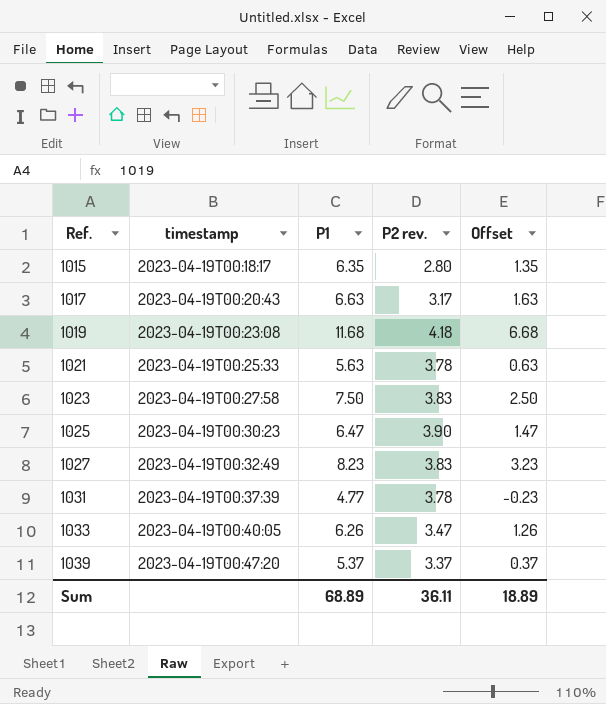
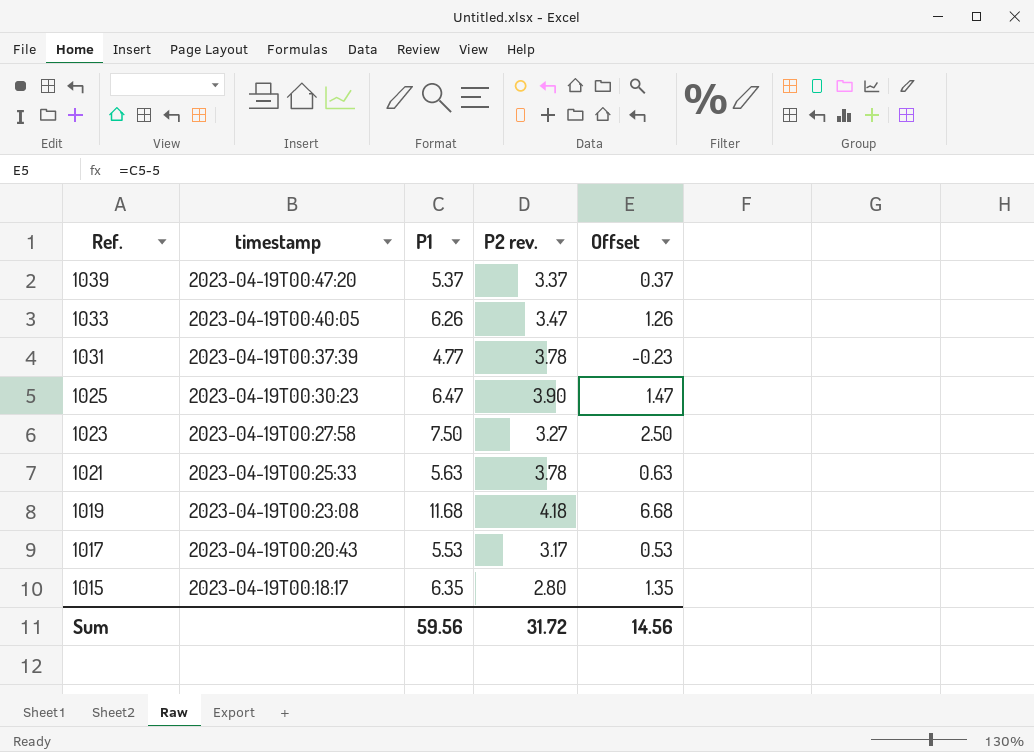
row order: Ref. ascending -> Ref. descending
row 1027: 2023-04-19T00:32:49 | 8.23 | 3.83 | 3.23 -> none
1023 | P2 rev.: 3.83 -> 3.27
1017 | P1: 6.63 -> 5.53
1017 | Offset: 1.63 -> 0.53
Sum | P1: 68.89 -> 59.56
Sum | P2 rev.: 36.11 -> 31.72
Sum | Offset: 18.89 -> 14.56

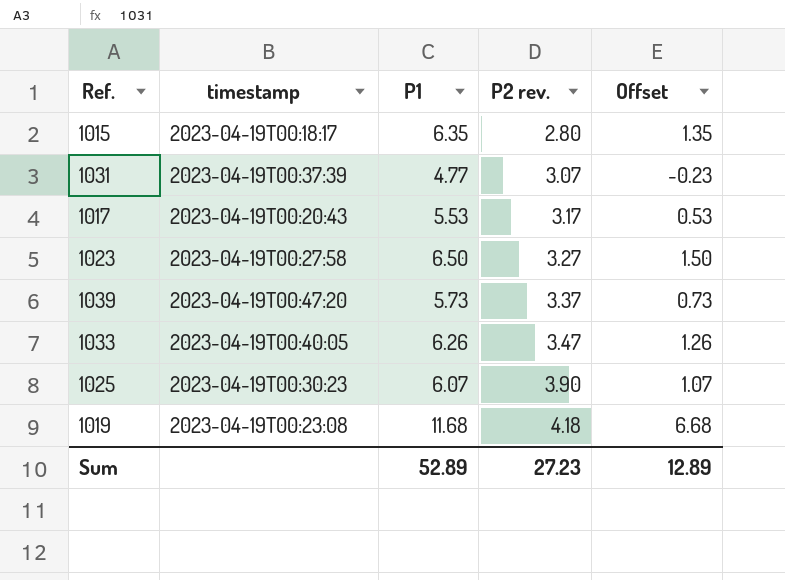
row order: Ref. descending -> P2 rev. ascending
row 1021: 2023-04-19T00:25:33 | 5.63 | 3.78 | 0.63 -> none
1031 | P2 rev.: 3.78 -> 3.07
1023 | P1: 7.50 -> 6.50
1023 | Offset: 2.50 -> 1.50
1039 | P1: 5.37 -> 5.73
1039 | Offset: 0.37 -> 0.73
1025 | P1: 6.47 -> 6.07
1025 | Offset: 1.47 -> 1.07
Sum | P1: 59.56 -> 52.89
Sum | P2 rev.: 31.72 -> 27.23
Sum | Offset: 14.56 -> 12.89

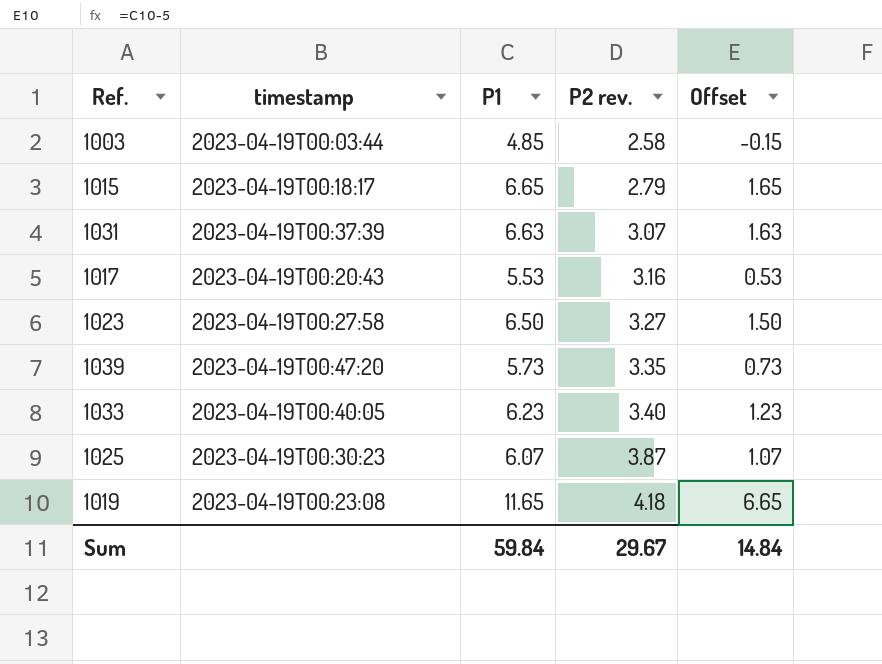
row 1003: none -> 2023-04-19T00:03:44 | 4.85 | 2.58 | -0.15
1015 | P1: 6.35 -> 6.65
1015 | P2 rev.: 2.80 -> 2.79
1015 | Offset: 1.35 -> 1.65
1031 | P1: 4.77 -> 6.63
1031 | Offset: -0.23 -> 1.63
1017 | P2 rev.: 3.17 -> 3.16
1039 | P2 rev.: 3.37 -> 3.35
1033 | P1: 6.26 -> 6.23
1033 | P2 rev.: 3.47 -> 3.40
1033 | Offset: 1.26 -> 1.23
1025 | P2 rev.: 3.90 -> 3.87
1019 | P1: 11.68 -> 11.65
1019 | Offset: 6.68 -> 6.65
Sum | P1: 52.89 -> 59.84
Sum | P2 rev.: 27.23 -> 29.67
Sum | Offset: 12.89 -> 14.84

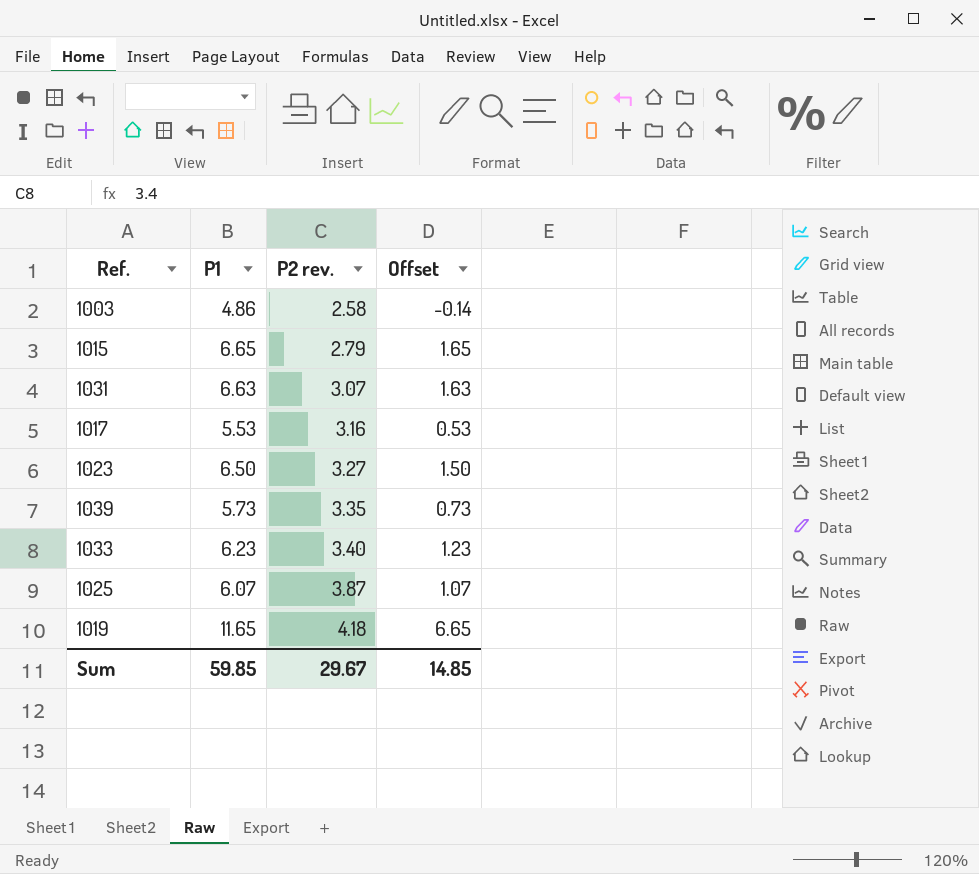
column timestamp | position: 2 -> none
1003 | P1: 4.85 -> 4.86
1003 | Offset: -0.15 -> -0.14
Sum | P1: 59.84 -> 59.85
Sum | Offset: 14.84 -> 14.85

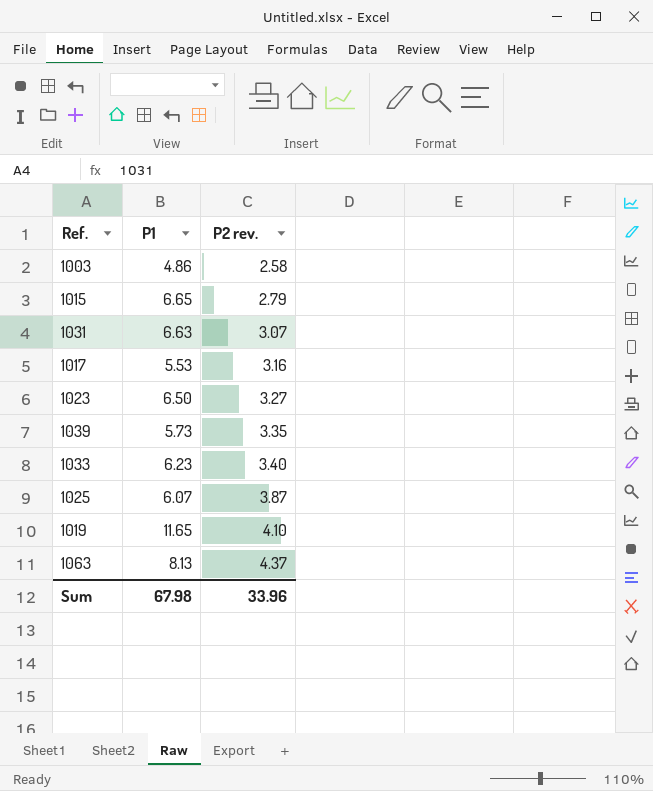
column Offset | formula: [P1] - 5 -> none
1019 | P2 rev.: 4.18 -> 4.10
row 1063: none -> 8.13 | 4.37
Sum | P1: 59.85 -> 67.98
Sum | P2 rev.: 29.67 -> 33.96

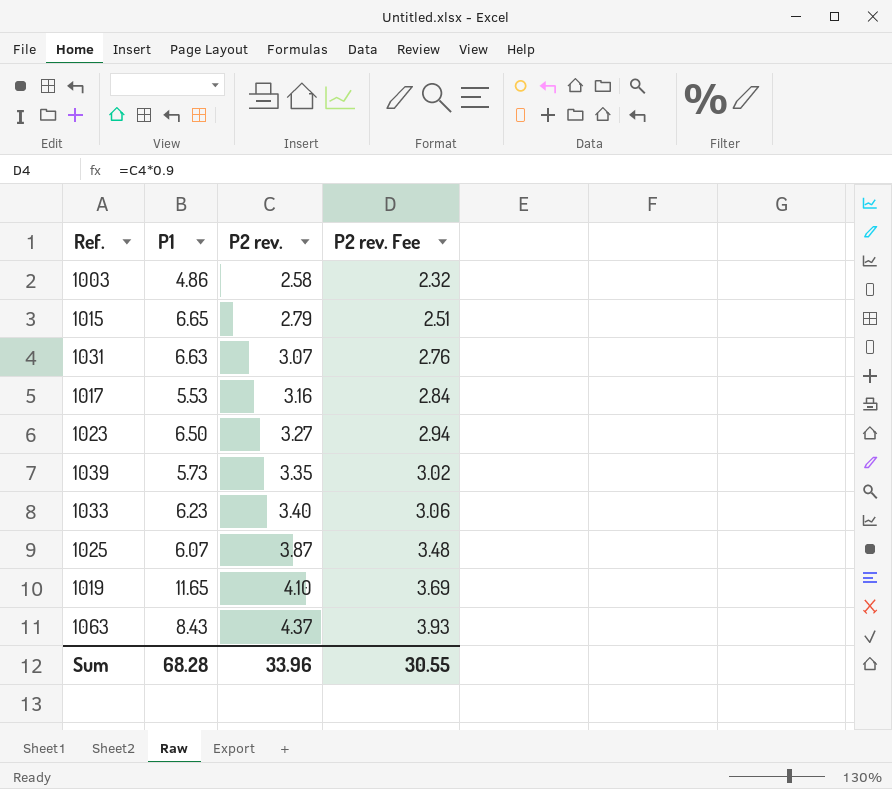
column P2 rev. Fee | formula: none -> [P2 rev.] * 0.9
1063 | P1: 8.13 -> 8.43
Sum | P1: 67.98 -> 68.28

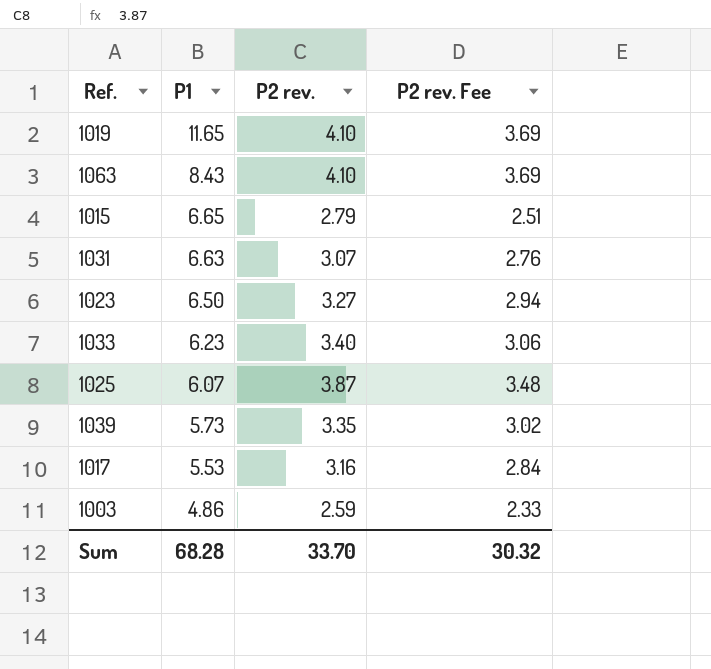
row order: P2 rev. ascending -> P1 descending
1063 | P2 rev.: 4.37 -> 4.10
1063 | P2 rev. Fee: 3.93 -> 3.69
1003 | P2 rev.: 2.58 -> 2.59
1003 | P2 rev. Fee: 2.32 -> 2.33
Sum | P2 rev.: 33.96 -> 33.70
Sum | P2 rev. Fee: 30.55 -> 30.32

